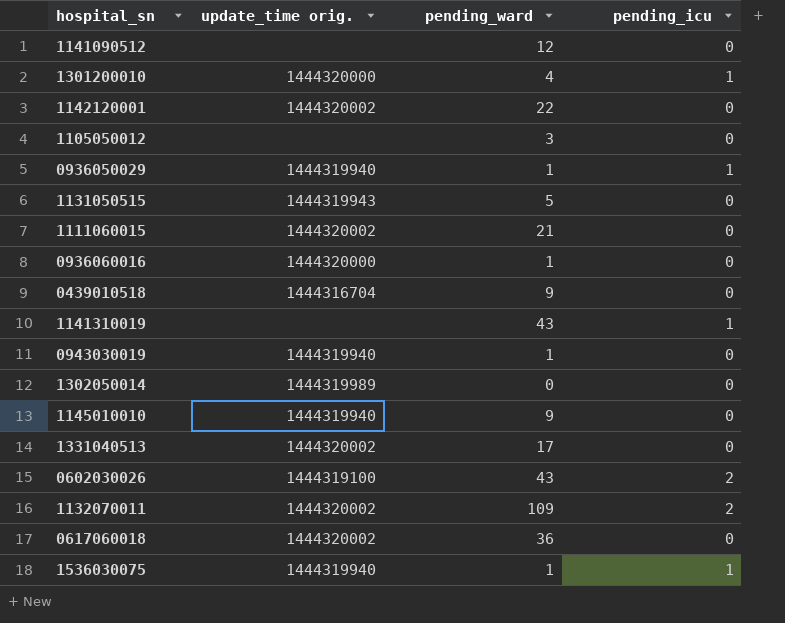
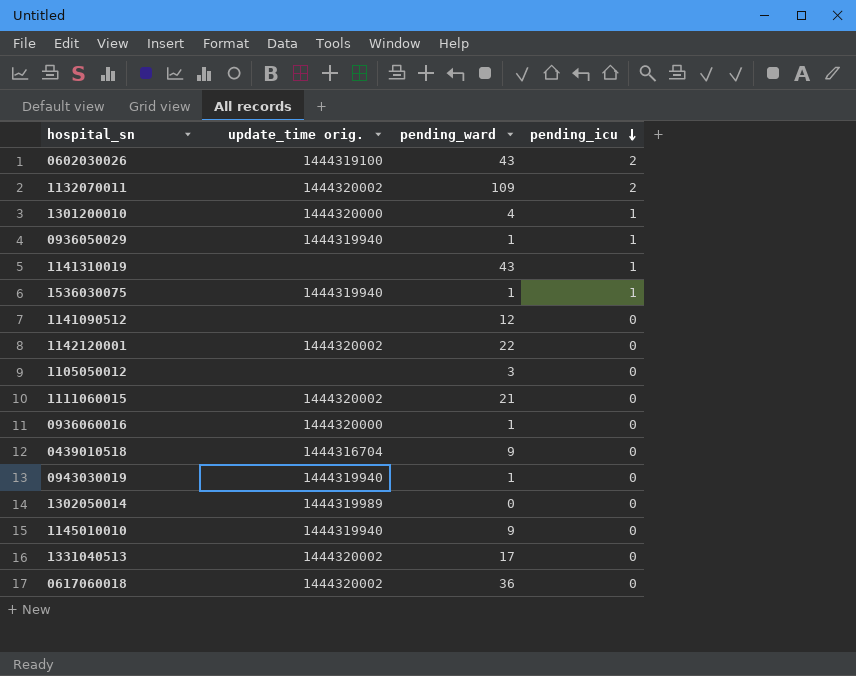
row order: none -> pending_icu descending
row 1131050515: 1444319943 | 5 | 0 -> none

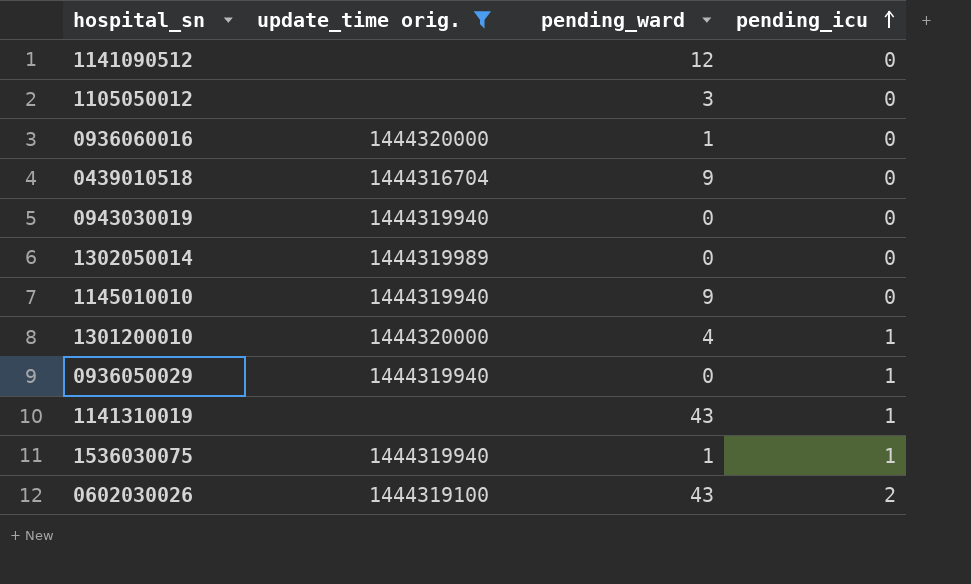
filter: none -> update_time orig. != 1444320002
row order: pending_icu descending -> pending_icu ascending
0943030019 | pending_ward: 1 -> 0
0936050029 | pending_ward: 1 -> 0

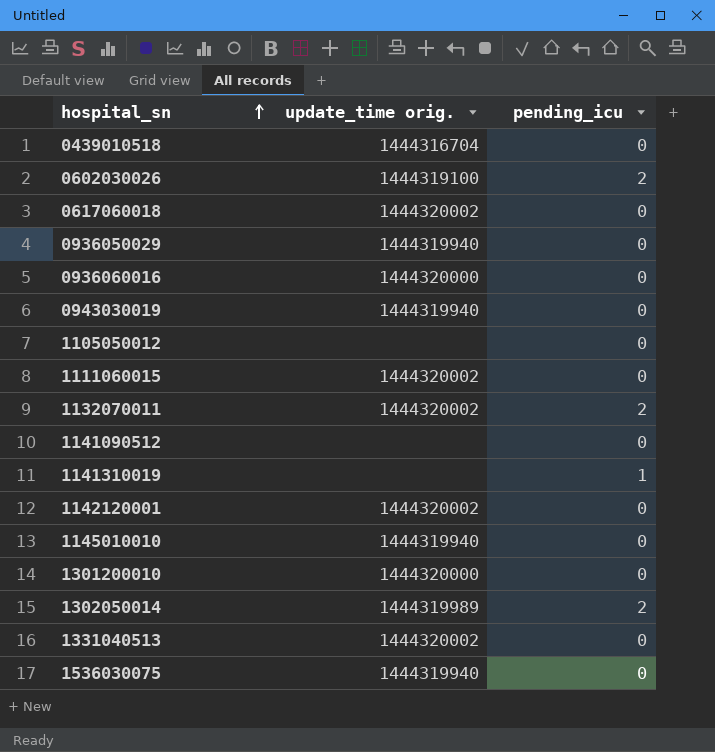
filter: update_time orig. != 1444320002 -> none
row order: pending_icu ascending -> hospital_sn ascending
column pending_ward | position: 3 -> none
0936050029 | pending_icu: 1 -> 0
1301200010 | pending_icu: 1 -> 0
1302050014 | pending_icu: 0 -> 2
1536030075 | pending_icu: 1 -> 0

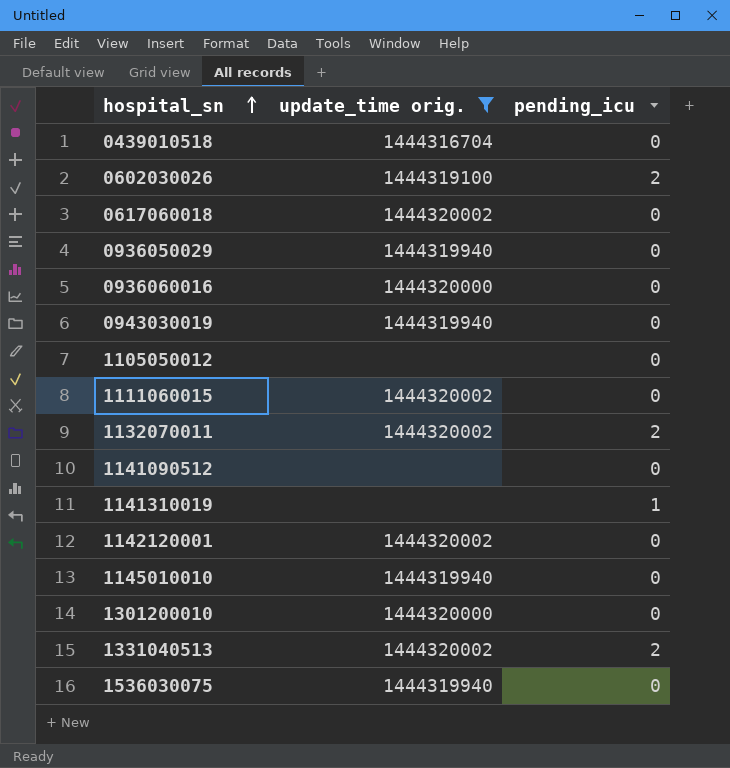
filter: none -> update_time orig. != 1444319989
1331040513 | pending_icu: 0 -> 2

